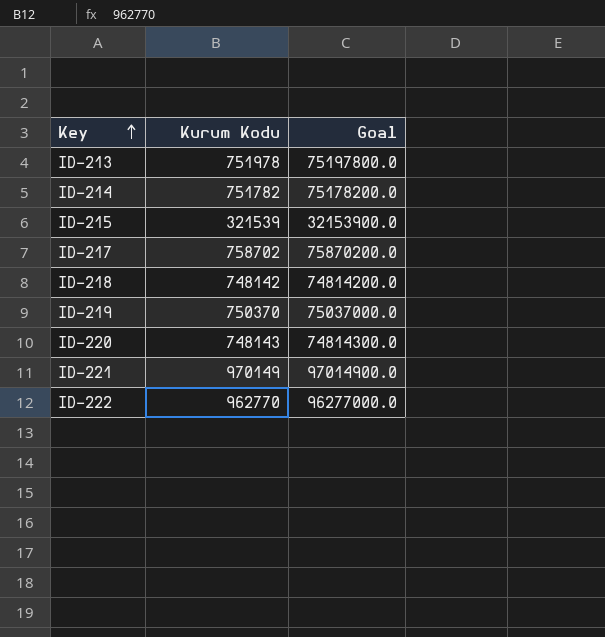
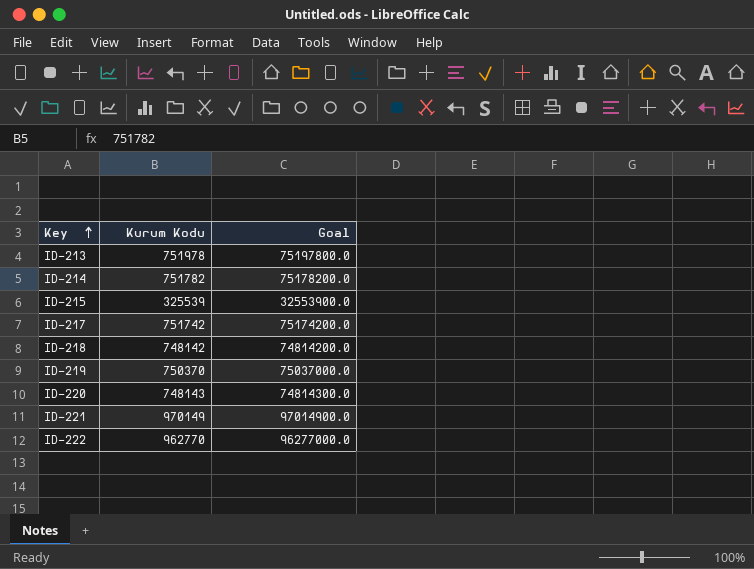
ID-215 | Kurum Kodu: 321539 -> 325539
ID-215 | Goal: 32153900.0 -> 32553900.0
ID-217 | Kurum Kodu: 758702 -> 751742
ID-217 | Goal: 75870200.0 -> 75174200.0

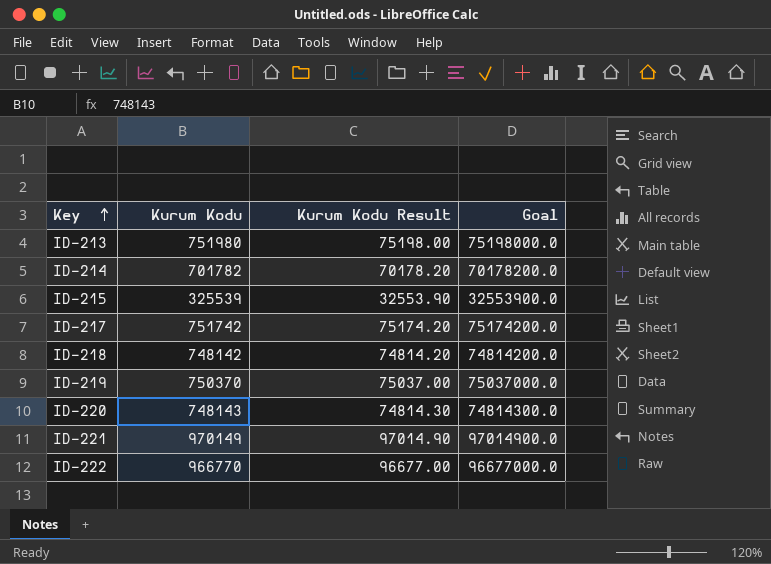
column Kurum Kodu Result | formula: none -> [Kurum Kodu] * 0.1
ID-213 | Kurum Kodu: 751978 -> 751980
ID-213 | Goal: 75197800.0 -> 75198000.0
ID-214 | Kurum Kodu: 751782 -> 701782
ID-214 | Goal: 75178200.0 -> 70178200.0
ID-222 | Kurum Kodu: 962770 -> 966770
ID-222 | Goal: 96277000.0 -> 96677000.0

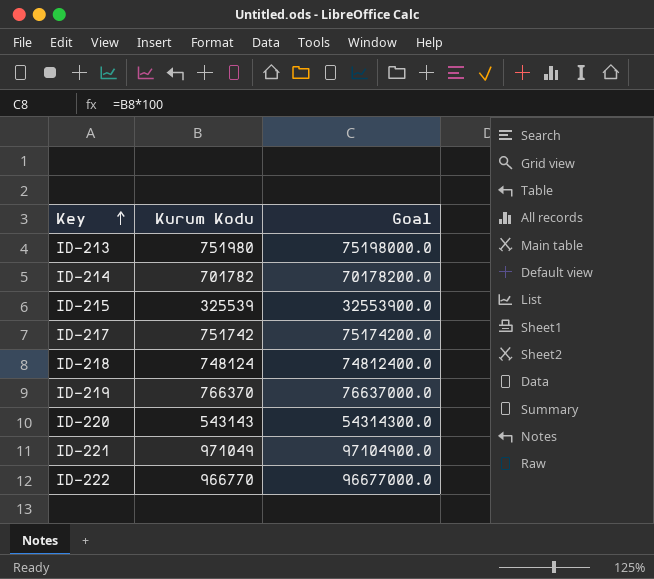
column Kurum Kodu Result | formula: [Kurum Kodu] * 0.1 -> none
ID-218 | Kurum Kodu: 748142 -> 748124
ID-218 | Goal: 74814200.0 -> 74812400.0
ID-219 | Kurum Kodu: 750370 -> 766370
ID-219 | Goal: 75037000.0 -> 76637000.0
ID-220 | Kurum Kodu: 748143 -> 543143
ID-220 | Goal: 74814300.0 -> 54314300.0
ID-221 | Kurum Kodu: 970149 -> 971049
ID-221 | Goal: 97014900.0 -> 97104900.0

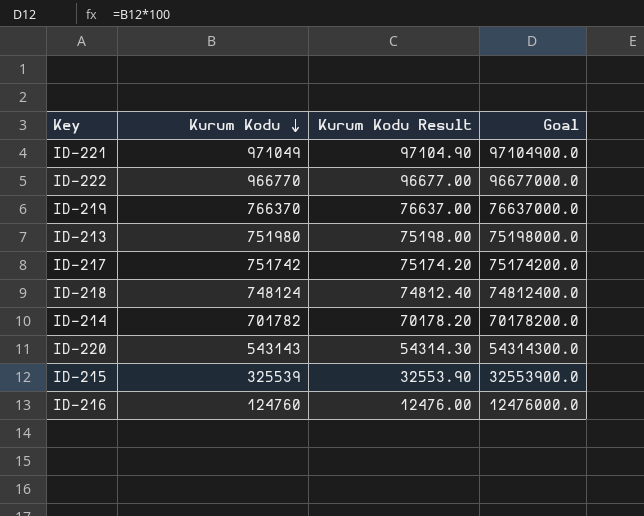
row order: Key ascending -> Kurum Kodu descending
column Kurum Kodu Result | formula: none -> [Kurum Kodu] * 0.1
row ID-216: none -> 124760 | 12476.00 | 12476000.0

